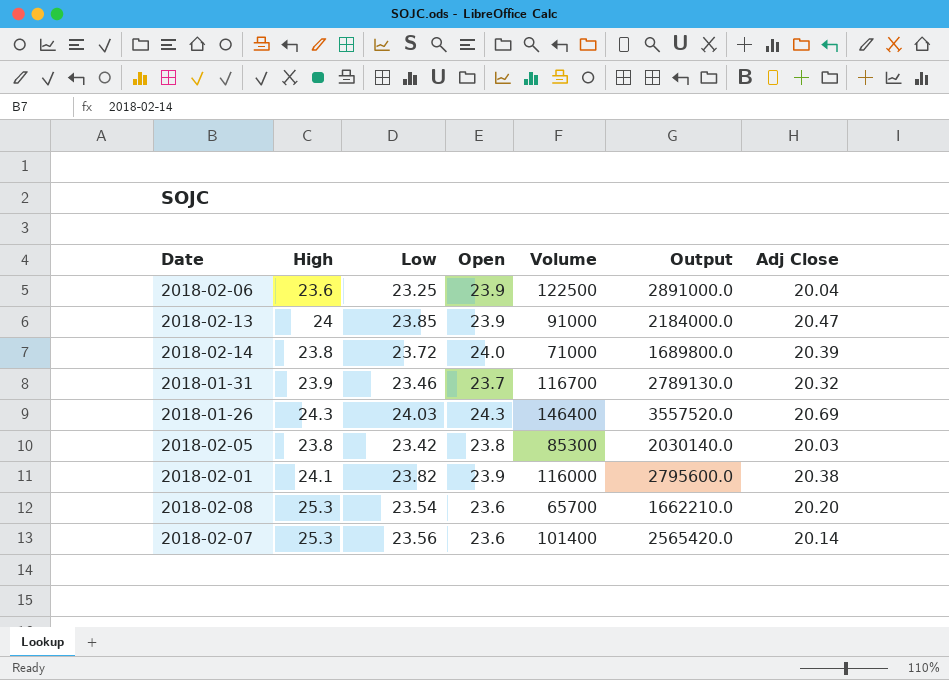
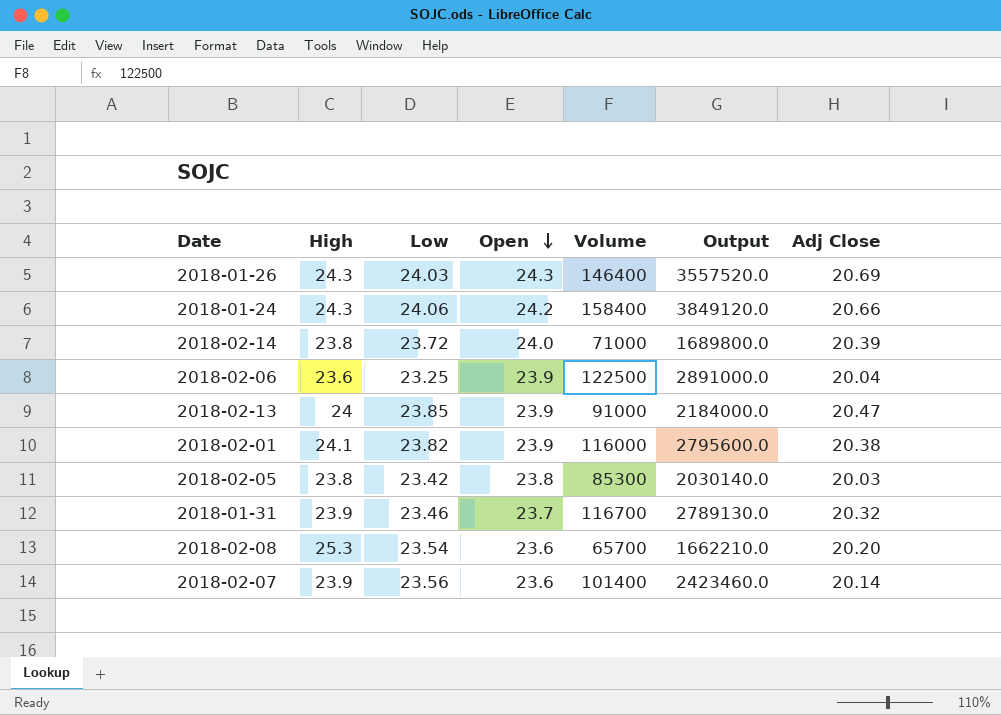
row order: none -> Open descending
row 2018-01-24: none -> 24.3 | 24.06 | 24.2 | 158400 | 3849120.0 | 20.66
2018-02-07 | High: 25.3 -> 23.9
2018-02-07 | Output: 2565420.0 -> 2423460.0

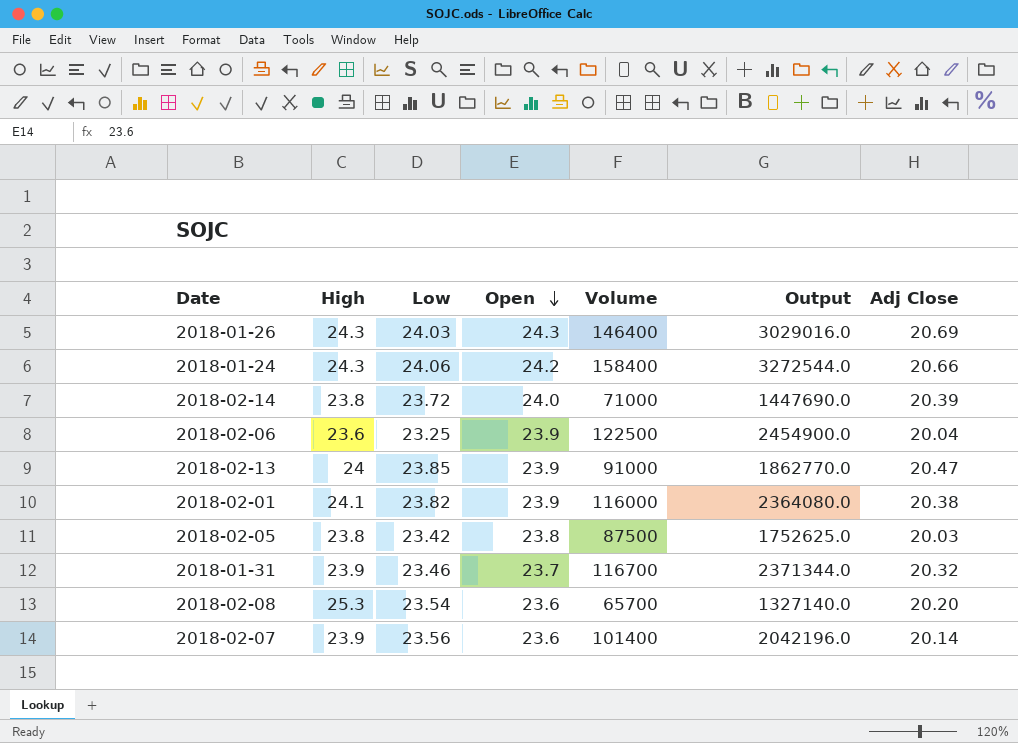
column Output | formula: [High] * [Volume] -> [Volume] * [Adj Close]
2018-02-05 | Volume: 85300 -> 87500

